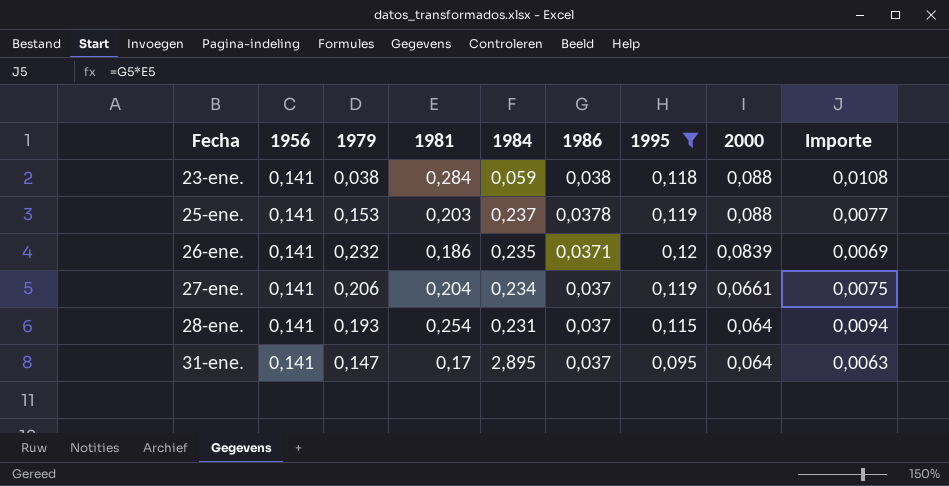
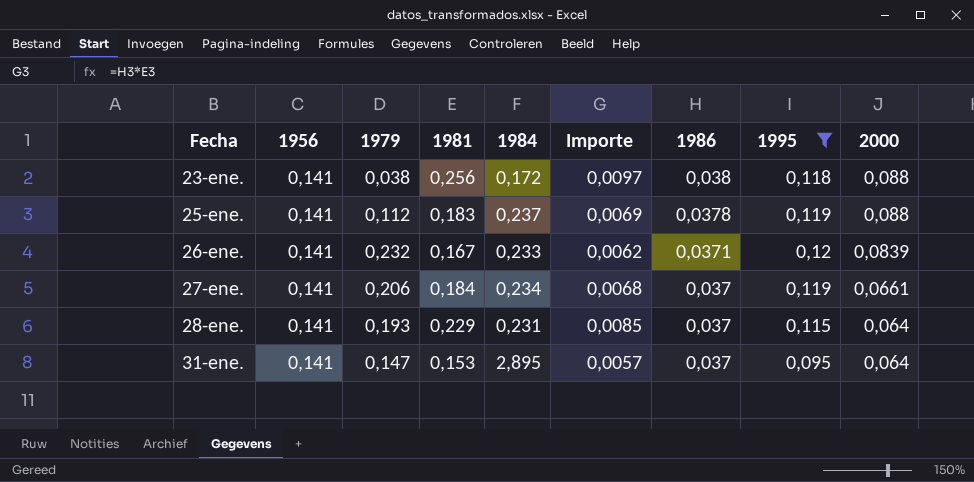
column Importe | position: 9 -> 6
23-ene. | 1981: 0,284 -> 0,256
23-ene. | 1984: 0,059 -> 0,172
23-ene. | Importe: 0,0108 -> 0,0097
25-ene. | 1979: 0,153 -> 0,112
25-ene. | 1981: 0,203 -> 0,183
25-ene. | Importe: 0,0077 -> 0,0069
26-ene. | 1981: 0,186 -> 0,167
26-ene. | 1984: 0,235 -> 0,233
26-ene. | Importe: 0,0069 -> 0,0062
27-ene. | 1981: 0,204 -> 0,184
27-ene. | Importe: 0,0075 -> 0,0068
28-ene. | 1981: 0,254 -> 0,229
28-ene. | Importe: 0,0094 -> 0,0085
31-ene. | 1981: 0,17 -> 0,153
31-ene. | Importe: 0,0063 -> 0,0057

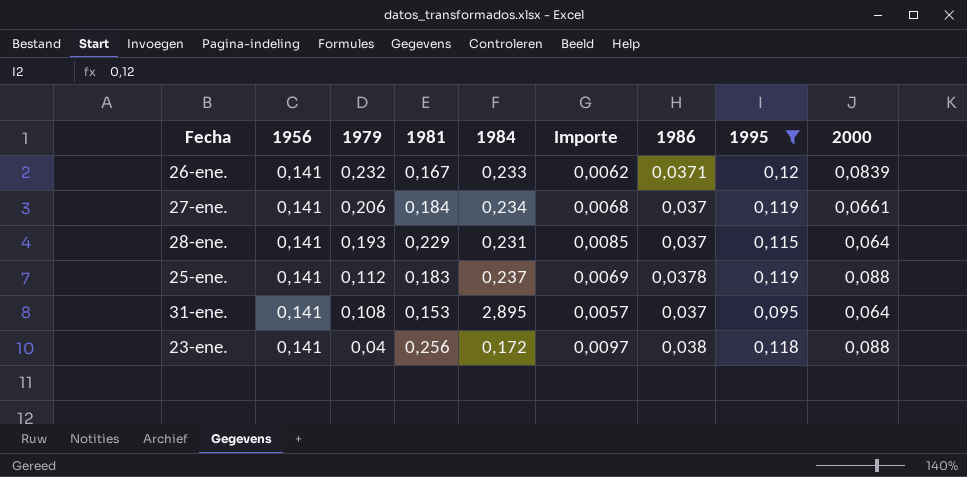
row order: Fecha ascending -> 1979 descending
31-ene. | 1979: 0,147 -> 0,108
23-ene. | 1979: 0,038 -> 0,04

